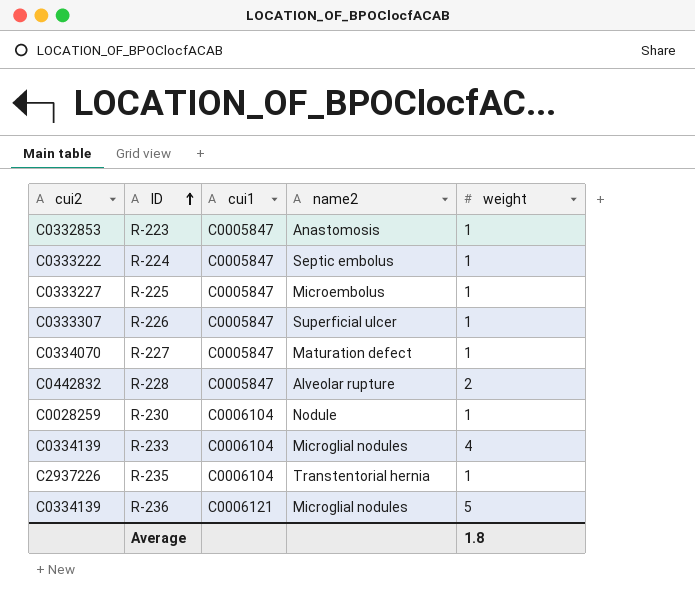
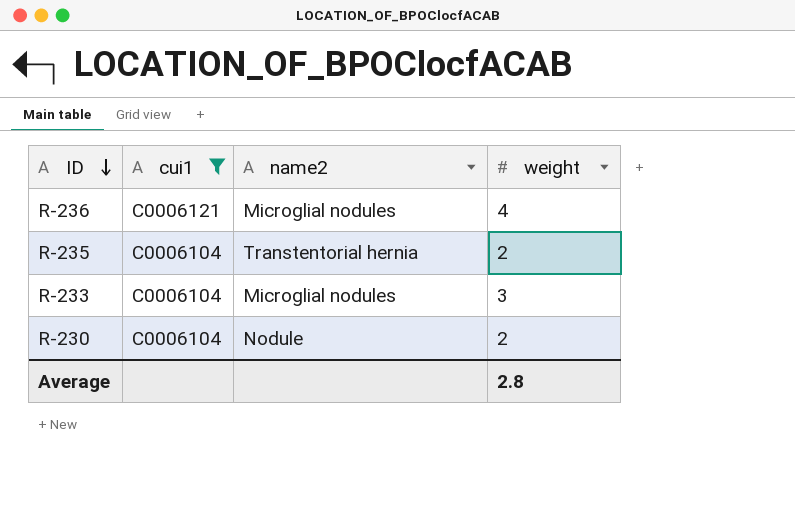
filter: none -> cui1 != C0005847
row order: ID ascending -> ID descending
column cui2 | position: 1 -> none
R-236 | weight: 5 -> 4
R-235 | weight: 1 -> 2
R-233 | weight: 4 -> 3
R-230 | weight: 1 -> 2
Average | weight: 1.8 -> 2.8

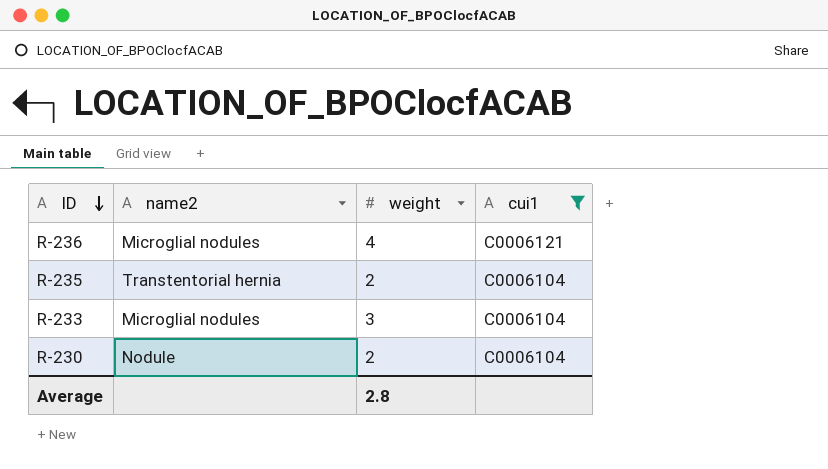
column cui1 | position: 2 -> 4

